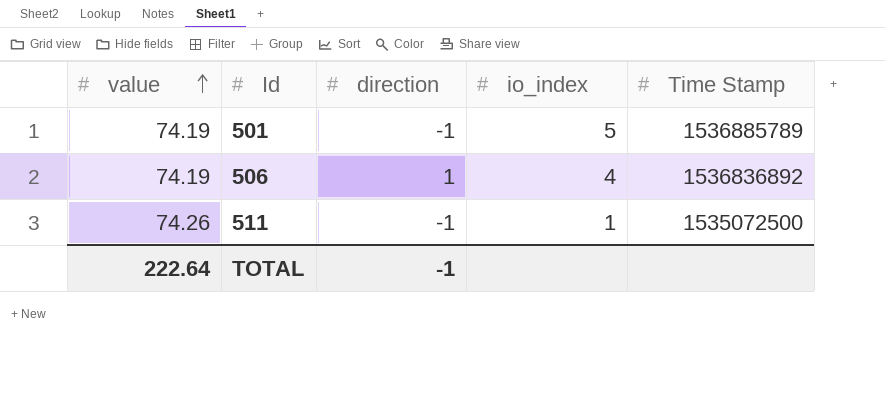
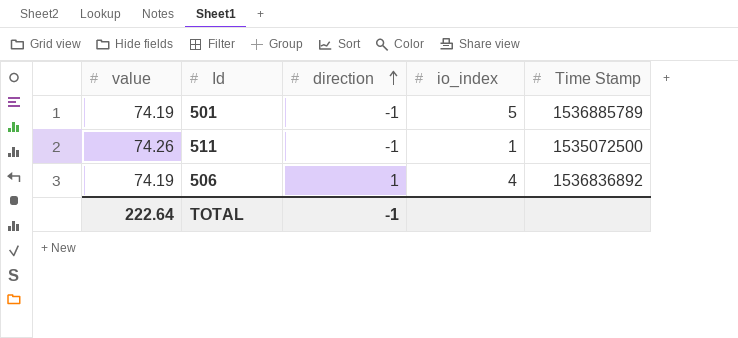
row order: value ascending -> direction ascending

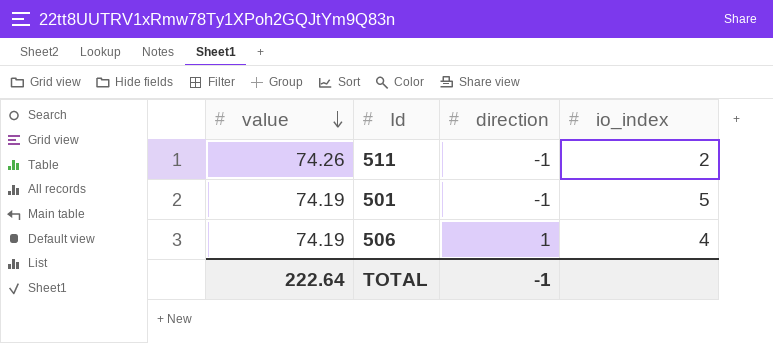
row order: direction ascending -> value descending
column Time Stamp | position: 5 -> none
511 | io_index: 1 -> 2

